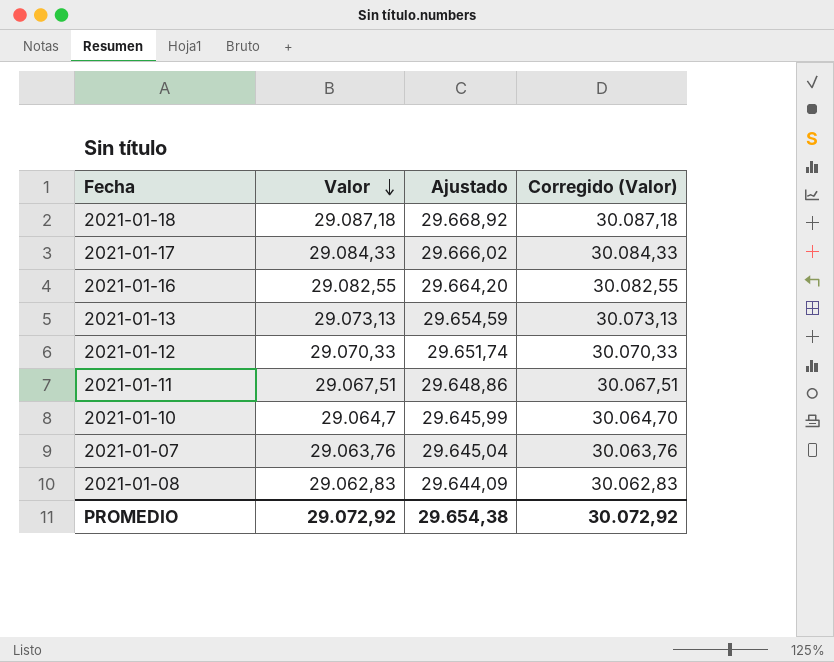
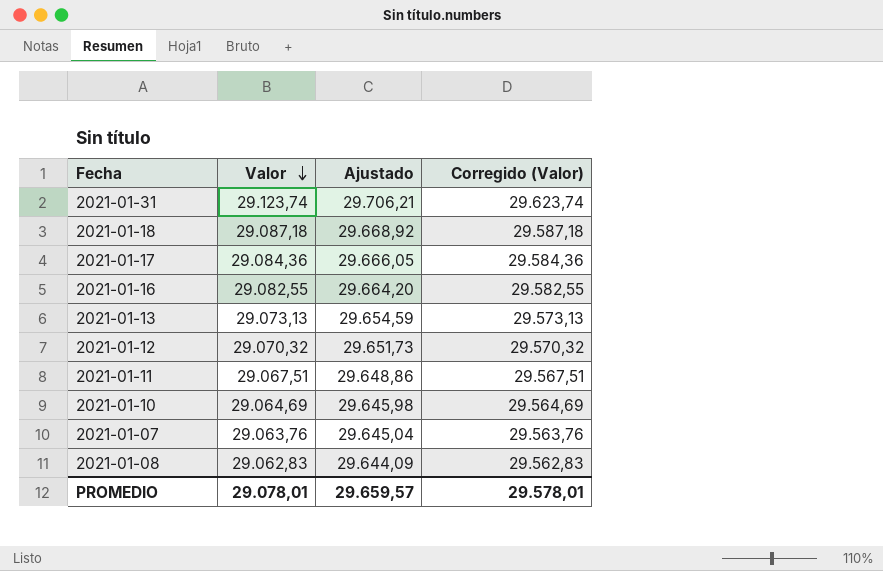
column Corregido (Valor) | formula: [Valor] + 1000 -> [Valor] + 500
row 2021-01-31: none -> 29.123,74 | 29.706,21 | 29.623,74
2021-01-17 | Valor: 29.084,33 -> 29.084,36
2021-01-17 | Ajustado: 29.666,02 -> 29.666,05
2021-01-12 | Valor: 29.070,33 -> 29.070,32
2021-01-12 | Ajustado: 29.651,74 -> 29.651,73
2021-01-10 | Valor: 29.064,7 -> 29.064,69
2021-01-10 | Ajustado: 29.645,99 -> 29.645,98
PROMEDIO | Valor: 29.072,92 -> 29.078,01
PROMEDIO | Ajustado: 29.654,38 -> 29.659,57
PROMEDIO | Corregido (Valor): 30.072,92 -> 29.578,01

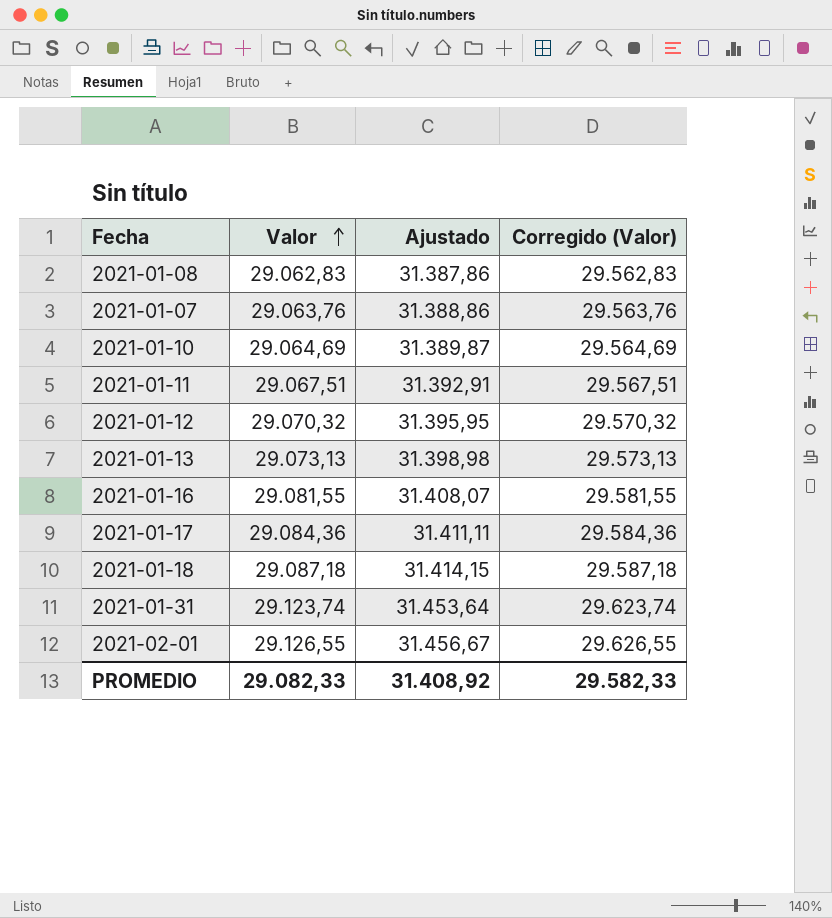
row order: Valor descending -> Valor ascending
column Ajustado | formula: [Valor] * 1,02 -> [Valor] * 1,08
2021-01-16 | Valor: 29.082,55 -> 29.081,55
2021-01-16 | Corregido (Valor): 29.582,55 -> 29.581,55
row 2021-02-01: none -> 29.126,55 | 31.456,67 | 29.626,55
PROMEDIO | Valor: 29.078,01 -> 29.082,33
PROMEDIO | Ajustado: 29.659,57 -> 31.408,92
PROMEDIO | Corregido (Valor): 29.578,01 -> 29.582,33

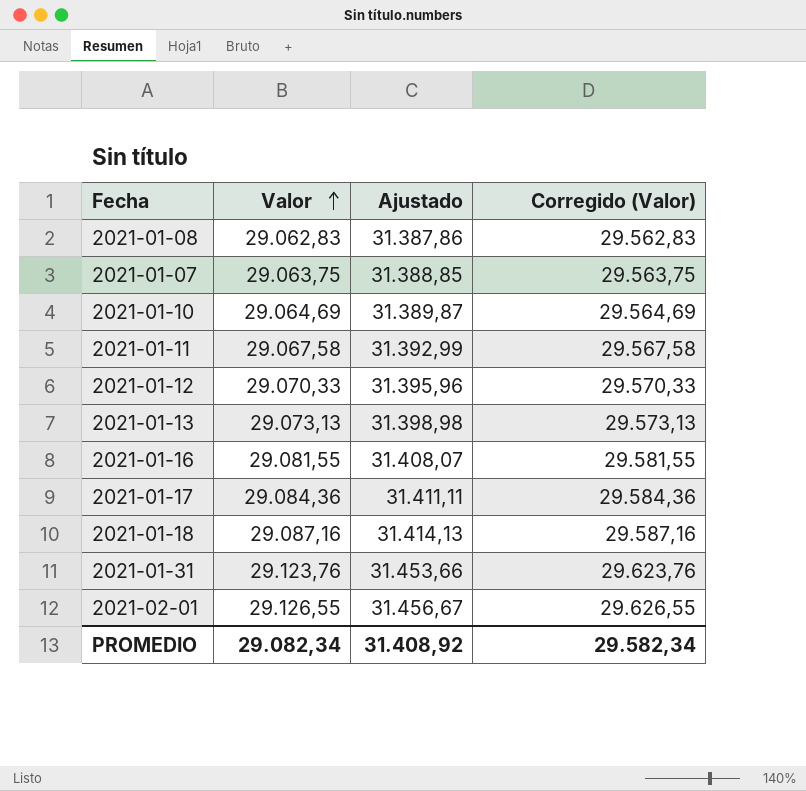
2021-01-07 | Valor: 29.063,76 -> 29.063,75
2021-01-07 | Ajustado: 31.388,86 -> 31.388,85
2021-01-07 | Corregido (Valor): 29.563,76 -> 29.563,75
2021-01-11 | Valor: 29.067,51 -> 29.067,58
2021-01-11 | Ajustado: 31.392,91 -> 31.392,99
2021-01-11 | Corregido (Valor): 29.567,51 -> 29.567,58
2021-01-12 | Valor: 29.070,32 -> 29.070,33
2021-01-12 | Ajustado: 31.395,95 -> 31.395,96
2021-01-12 | Corregido (Valor): 29.570,32 -> 29.570,33
2021-01-18 | Valor: 29.087,18 -> 29.087,16
2021-01-18 | Ajustado: 31.414,15 -> 31.414,13
2021-01-18 | Corregido (Valor): 29.587,18 -> 29.587,16
2021-01-31 | Valor: 29.123,74 -> 29.123,76
2021-01-31 | Ajustado: 31.453,64 -> 31.453,66
2021-01-31 | Corregido (Valor): 29.623,74 -> 29.623,76
PROMEDIO | Valor: 29.082,33 -> 29.082,34
PROMEDIO | Corregido (Valor): 29.582,33 -> 29.582,34

